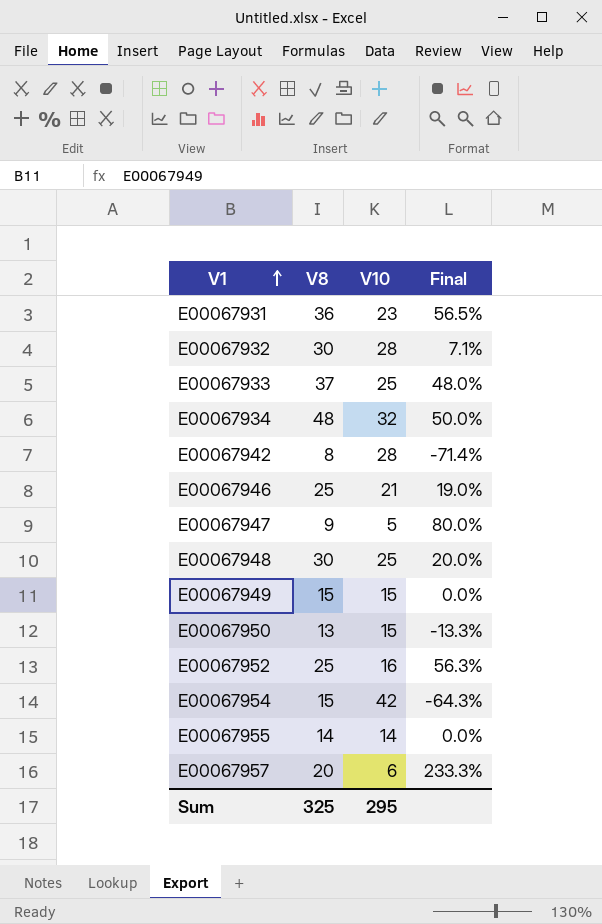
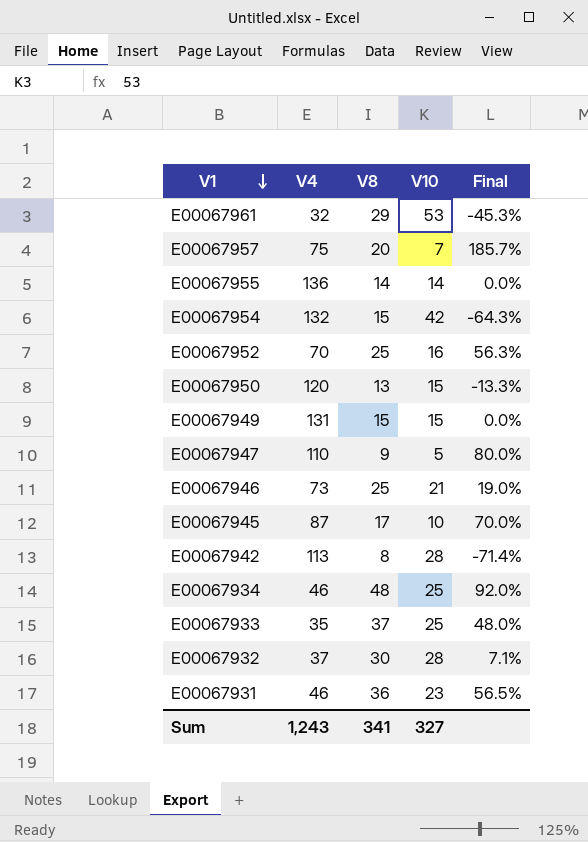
row order: V1 ascending -> V1 descending
column V4 | position: none -> 2
row E00067948: 30 | 25 | 20.0% -> none
row E00067961: none -> 32 | 29 | 53 | -45.3%
E00067957 | V10: 6 -> 7
E00067957 | Final: 233.3% -> 185.7%
row E00067945: none -> 87 | 17 | 10 | 70.0%
E00067934 | V10: 32 -> 25
E00067934 | Final: 50.0% -> 92.0%
Sum | V8: 325 -> 341
Sum | V10: 295 -> 327

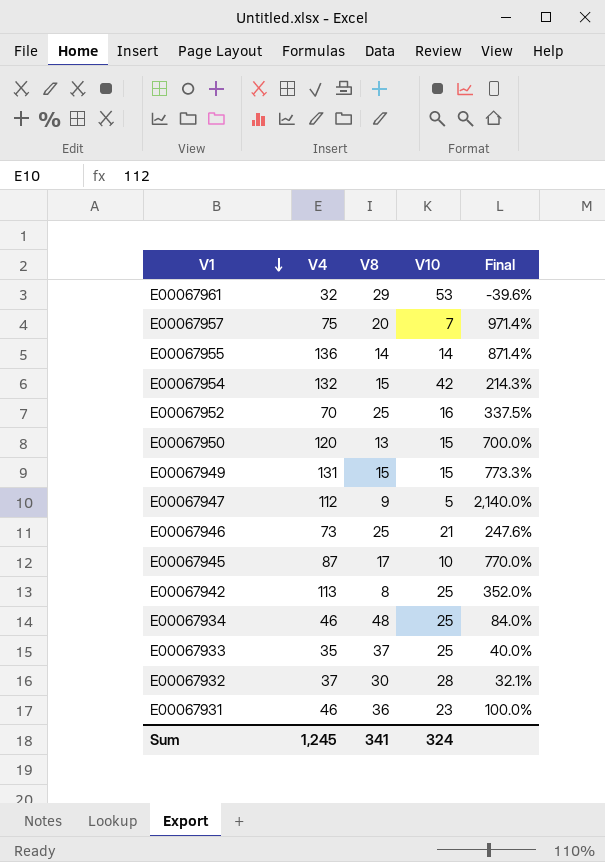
column Final | formula: ([V8] - [V10]) / [V10] -> ([V4] - [V10]) / [V10]
E00067947 | V4: 110 -> 112
E00067942 | V10: 28 -> 25
Sum | V4: 1,243 -> 1,245
Sum | V10: 327 -> 324

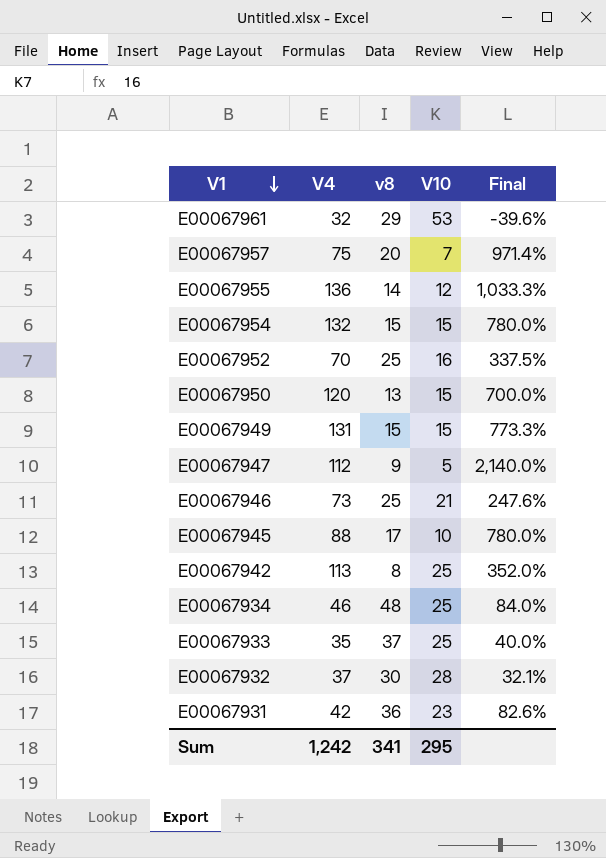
column name: V8 -> v8
E00067955 | V10: 14 -> 12
E00067955 | Final: 871.4% -> 1,033.3%
E00067954 | V10: 42 -> 15
E00067954 | Final: 214.3% -> 780.0%
E00067945 | V4: 87 -> 88
E00067945 | Final: 770.0% -> 780.0%
E00067931 | V4: 46 -> 42
E00067931 | Final: 100.0% -> 82.6%
Sum | V4: 1,245 -> 1,242
Sum | V10: 324 -> 295

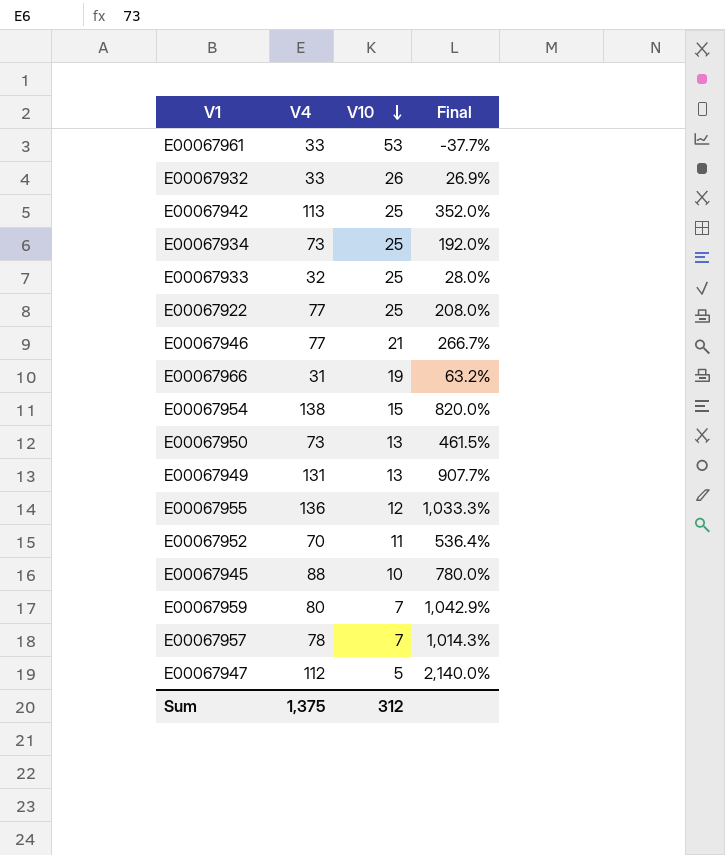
row order: V1 descending -> V10 descending
column v8 | position: 3 -> none
row E00067931: 42 | 36 | 23 | 82.6% -> none
E00067961 | V4: 32 -> 33
E00067961 | Final: -39.6% -> -37.7%
E00067932 | V4: 37 -> 33
E00067932 | V10: 28 -> 26
E00067932 | Final: 32.1% -> 26.9%
E00067934 | V4: 46 -> 73
E00067934 | Final: 84.0% -> 192.0%
E00067933 | V4: 35 -> 32
E00067933 | Final: 40.0% -> 28.0%
row E00067922: none -> 77 | 25 | 208.0%
E00067946 | V4: 73 -> 77
E00067946 | Final: 247.6% -> 266.7%
row E00067966: none -> 31 | 19 | 63.2%
E00067954 | V4: 132 -> 138
E00067954 | Final: 780.0% -> 820.0%
E00067950 | V4: 120 -> 73
E00067950 | V10: 15 -> 13
E00067950 | Final: 700.0% -> 461.5%
E00067949 | V10: 15 -> 13
E00067949 | Final: 773.3% -> 907.7%
E00067952 | V10: 16 -> 11
E00067952 | Final: 337.5% -> 536.4%
row E00067959: none -> 80 | 7 | 1,042.9%
E00067957 | V4: 75 -> 78
E00067957 | Final: 971.4% -> 1,014.3%
Sum | V4: 1,242 -> 1,375
Sum | V10: 295 -> 312

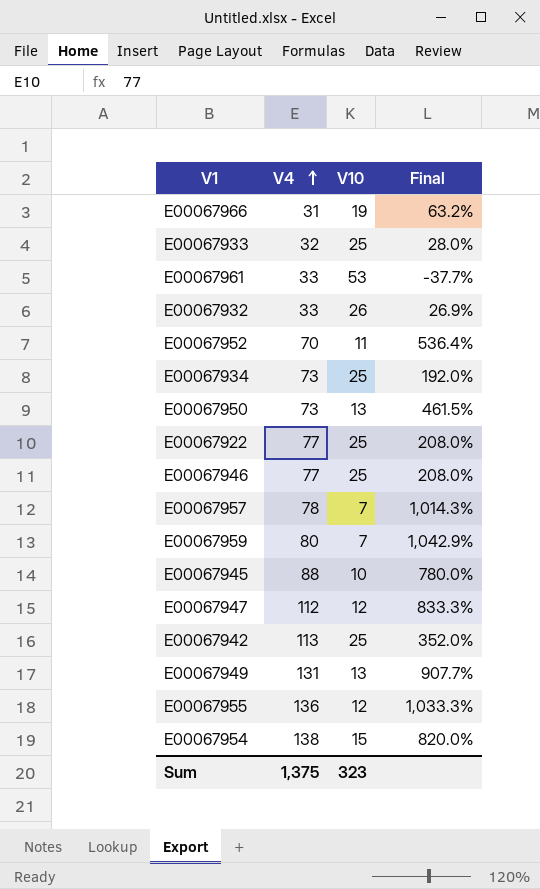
row order: V10 descending -> V4 ascending
E00067946 | V10: 21 -> 25
E00067946 | Final: 266.7% -> 208.0%
E00067947 | V10: 5 -> 12
E00067947 | Final: 2,140.0% -> 833.3%
Sum | V10: 312 -> 323

